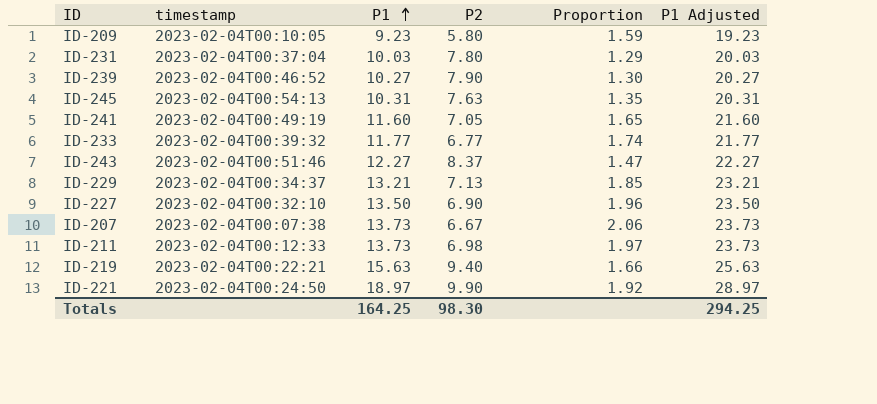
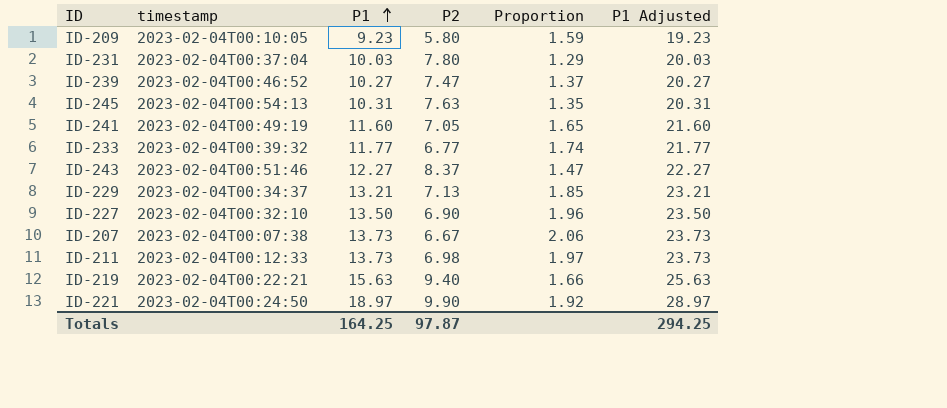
ID-239 | P2: 7.90 -> 7.47
ID-239 | Proportion: 1.30 -> 1.37
Totals | P2: 98.30 -> 97.87

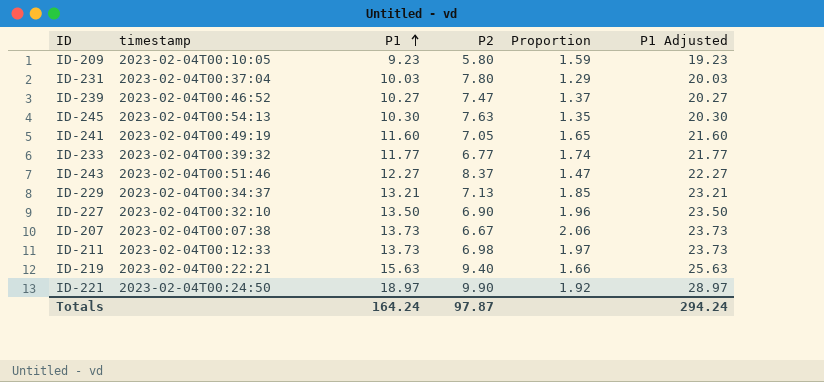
ID-245 | P1: 10.31 -> 10.30
ID-245 | P1 Adjusted: 20.31 -> 20.30
Totals | P1: 164.25 -> 164.24
Totals | P1 Adjusted: 294.25 -> 294.24

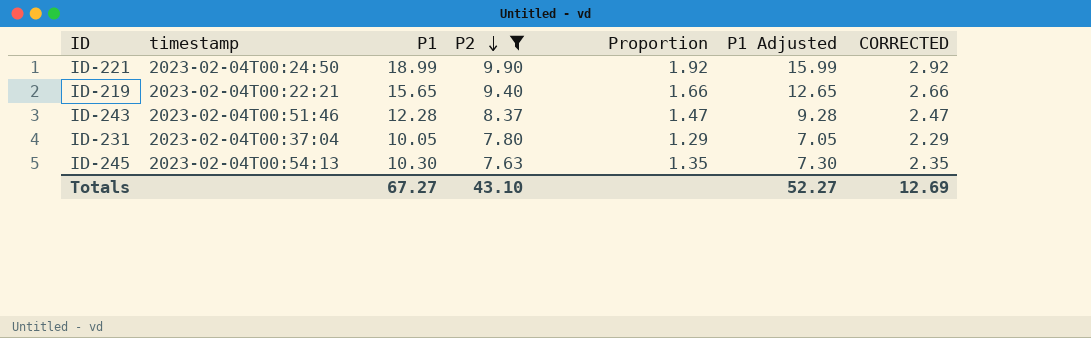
filter: none -> P2 >= 7.63
row order: P1 ascending -> P2 descending
column P1 Adjusted | formula: [P1] + 10 -> [P1] - 3
column CORRECTED | formula: none -> [Proportion] + 1
ID-221 | P1: 18.97 -> 18.99
ID-219 | P1: 15.63 -> 15.65
ID-243 | P1: 12.27 -> 12.28
ID-231 | P1: 10.03 -> 10.05
Totals | P1: 164.24 -> 67.27
Totals | P2: 97.87 -> 43.10
Totals | P1 Adjusted: 294.24 -> 52.27

